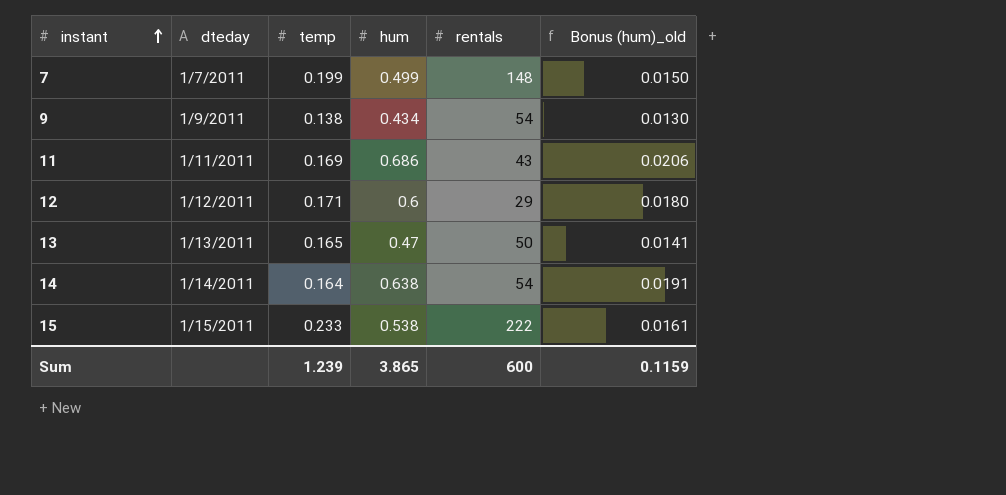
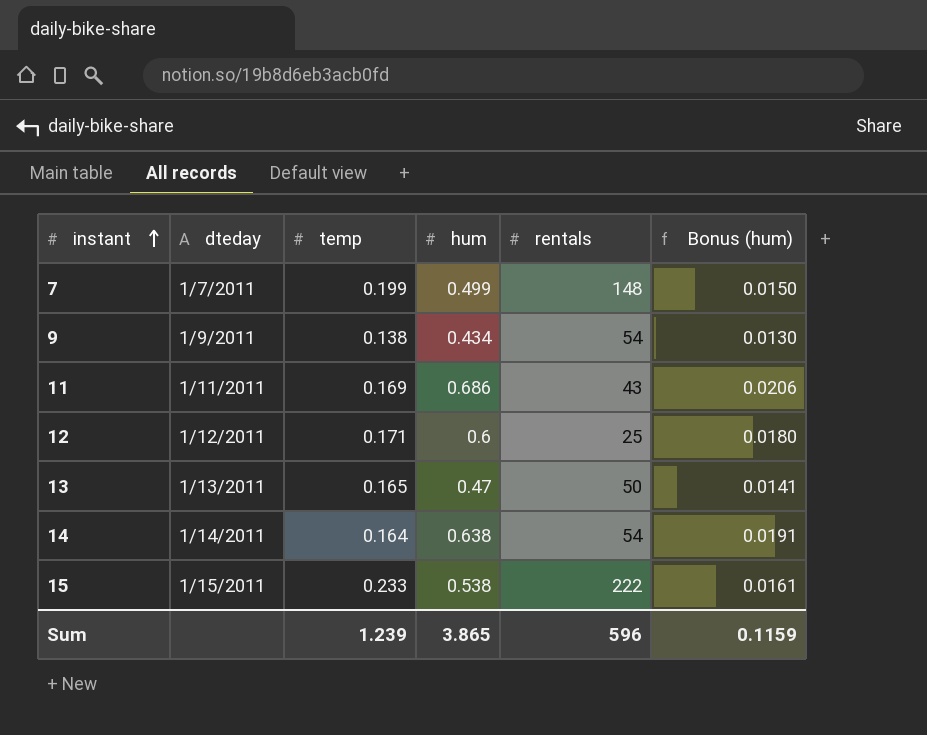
column name: Bonus (hum)_old -> Bonus (hum)
12 | rentals: 29 -> 25
Sum | rentals: 600 -> 596

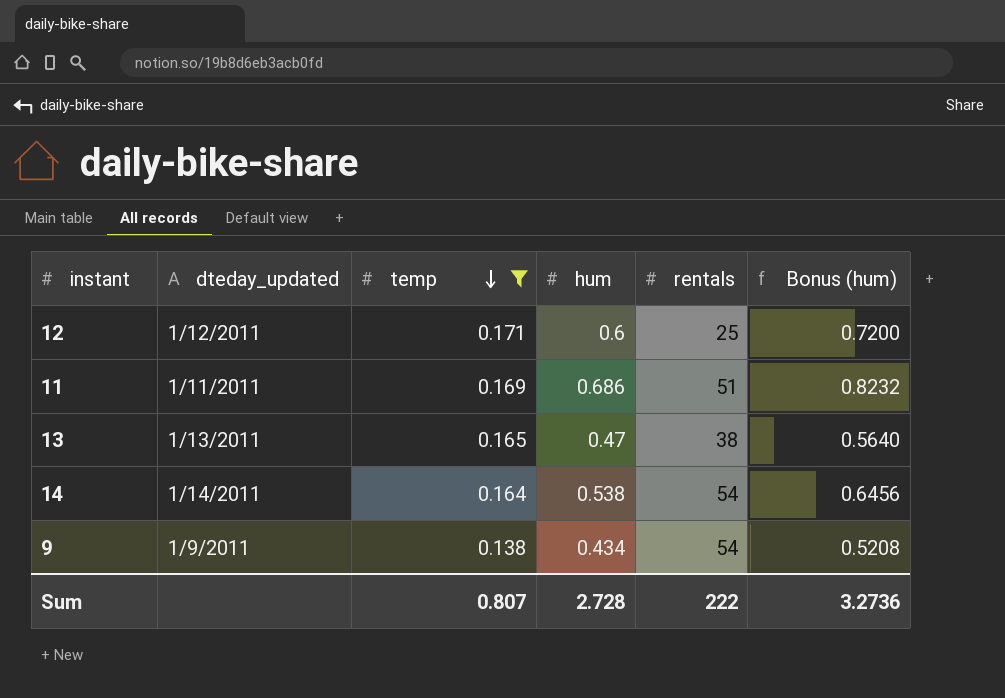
filter: none -> temp <= 0.171
row order: instant ascending -> temp descending
column name: dteday -> dteday_updated
column Bonus (hum) | formula: [hum] * 0.03 -> [hum] * 1.2
11 | rentals: 43 -> 51
13 | rentals: 50 -> 38
14 | hum: 0.638 -> 0.538
Sum | temp: 1.239 -> 0.807
Sum | hum: 3.865 -> 2.728
Sum | rentals: 596 -> 222
Sum | Bonus (hum): 0.1159 -> 3.2736

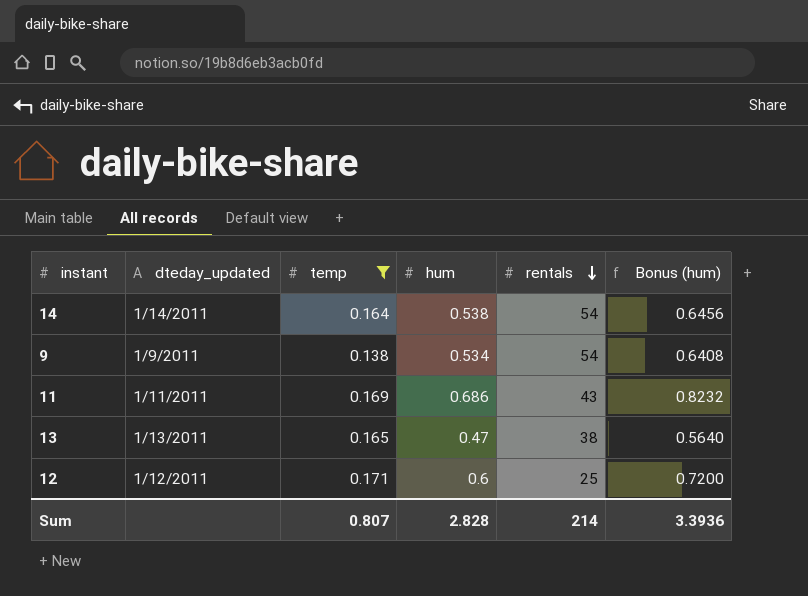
row order: temp descending -> rentals descending
9 | hum: 0.434 -> 0.534
9 | Bonus (hum): 0.5208 -> 0.6408
11 | rentals: 51 -> 43
Sum | hum: 2.728 -> 2.828
Sum | rentals: 222 -> 214
Sum | Bonus (hum): 3.2736 -> 3.3936

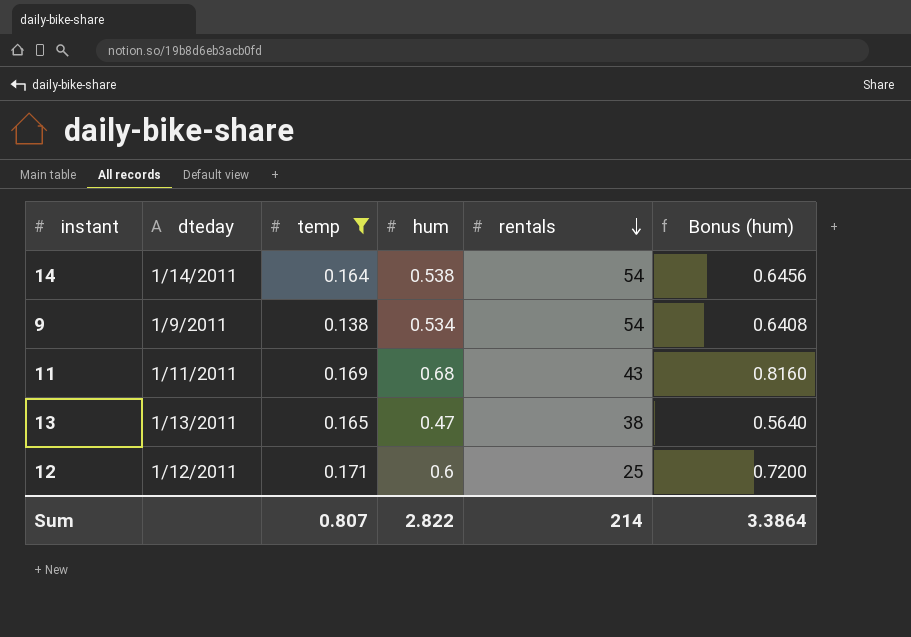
column name: dteday_updated -> dteday
11 | hum: 0.686 -> 0.68
11 | Bonus (hum): 0.8232 -> 0.8160
Sum | hum: 2.828 -> 2.822
Sum | Bonus (hum): 3.3936 -> 3.3864

